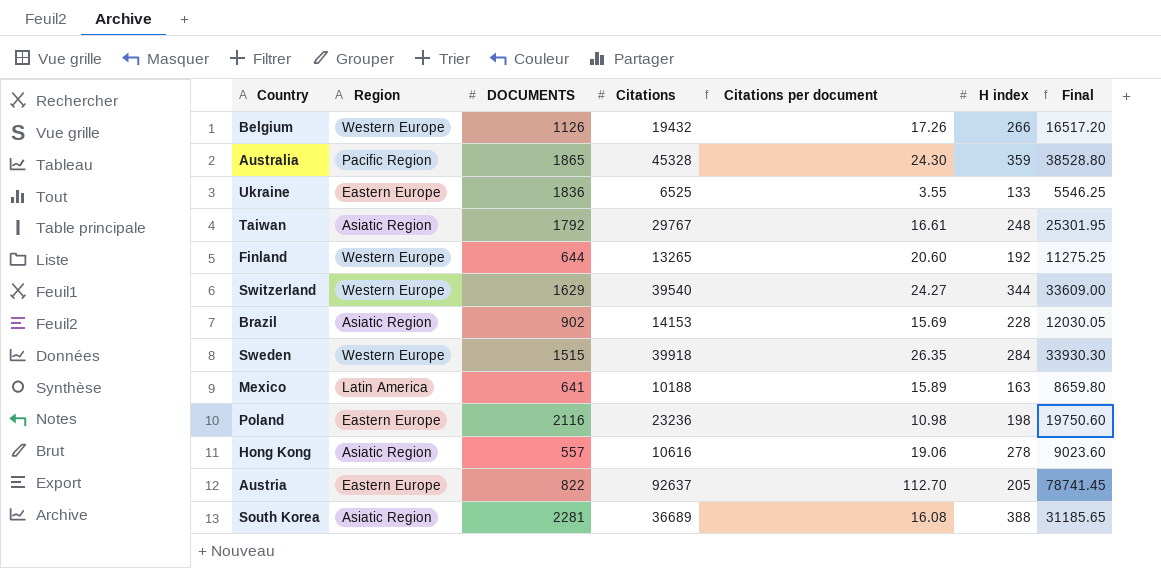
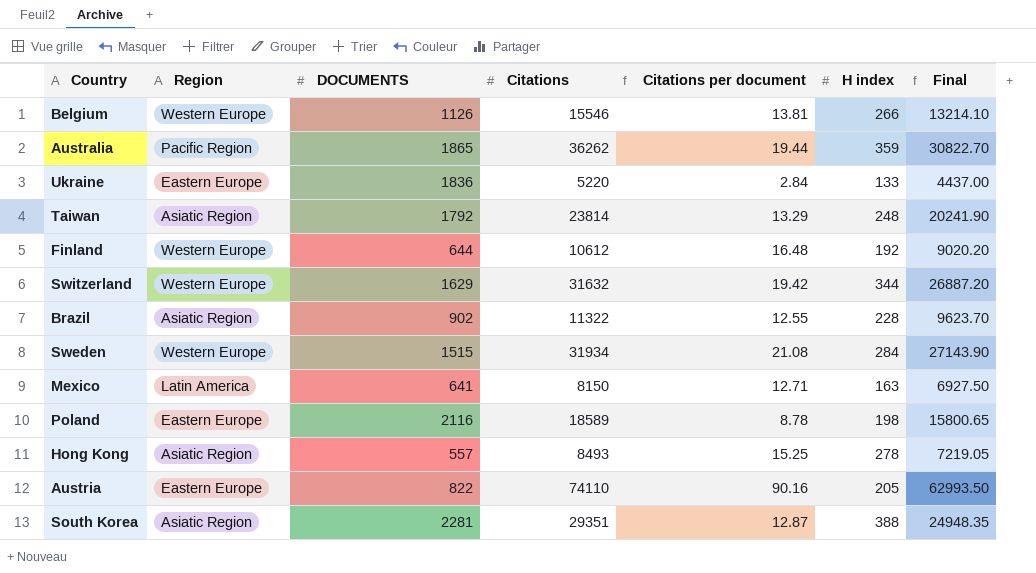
Belgium | Citations: 19432 -> 15546
Belgium | Citations per document: 17.26 -> 13.81
Belgium | Final: 16517.20 -> 13214.10
Australia | Citations: 45328 -> 36262
Australia | Citations per document: 24.30 -> 19.44
Australia | Final: 38528.80 -> 30822.70
Ukraine | Citations: 6525 -> 5220
Ukraine | Citations per document: 3.55 -> 2.84
Ukraine | Final: 5546.25 -> 4437.00
Taiwan | Citations: 29767 -> 23814
Taiwan | Citations per document: 16.61 -> 13.29
Taiwan | Final: 25301.95 -> 20241.90
Finland | Citations: 13265 -> 10612
Finland | Citations per document: 20.60 -> 16.48
Finland | Final: 11275.25 -> 9020.20
Switzerland | Citations: 39540 -> 31632
Switzerland | Citations per document: 24.27 -> 19.42
Switzerland | Final: 33609.00 -> 26887.20
Brazil | Citations: 14153 -> 11322
Brazil | Citations per document: 15.69 -> 12.55
Brazil | Final: 12030.05 -> 9623.70
Sweden | Citations: 39918 -> 31934
Sweden | Citations per document: 26.35 -> 21.08
Sweden | Final: 33930.30 -> 27143.90
Mexico | Citations: 10188 -> 8150
Mexico | Citations per document: 15.89 -> 12.71
Mexico | Final: 8659.80 -> 6927.50
Poland | Citations: 23236 -> 18589
Poland | Citations per document: 10.98 -> 8.78
Poland | Final: 19750.60 -> 15800.65
Hong Kong | Citations: 10616 -> 8493
Hong Kong | Citations per document: 19.06 -> 15.25
Hong Kong | Final: 9023.60 -> 7219.05
Austria | Citations: 92637 -> 74110
Austria | Citations per document: 112.70 -> 90.16
Austria | Final: 78741.45 -> 62993.50
South Korea | Citations: 36689 -> 29351
South Korea | Citations per document: 16.08 -> 12.87
South Korea | Final: 31185.65 -> 24948.35

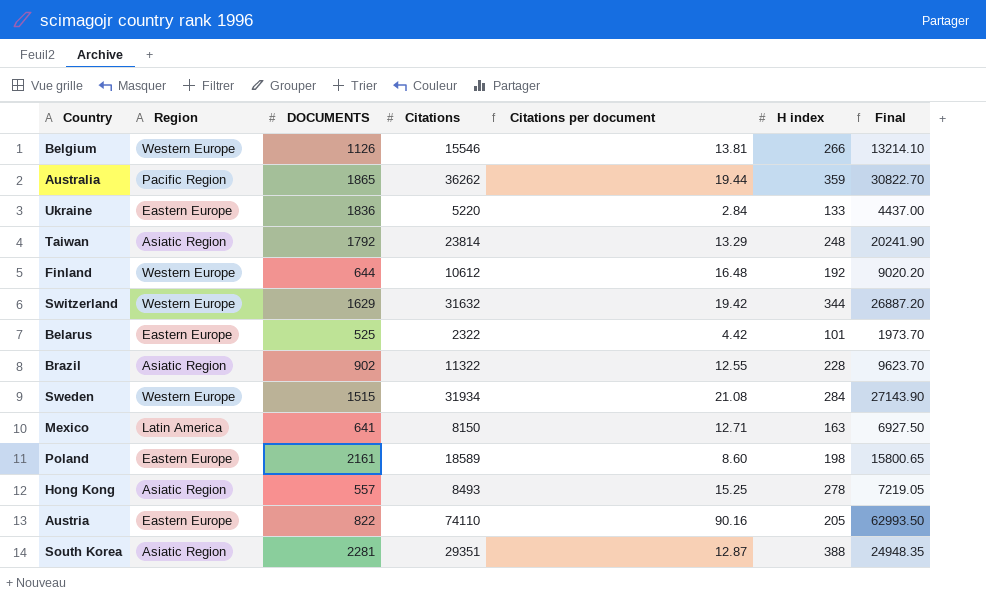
row Belarus: none -> Eastern Europe | 525 | 2322 | 4.42 | 101 | 1973.70
Poland | DOCUMENTS: 2116 -> 2161
Poland | Citations per document: 8.78 -> 8.60

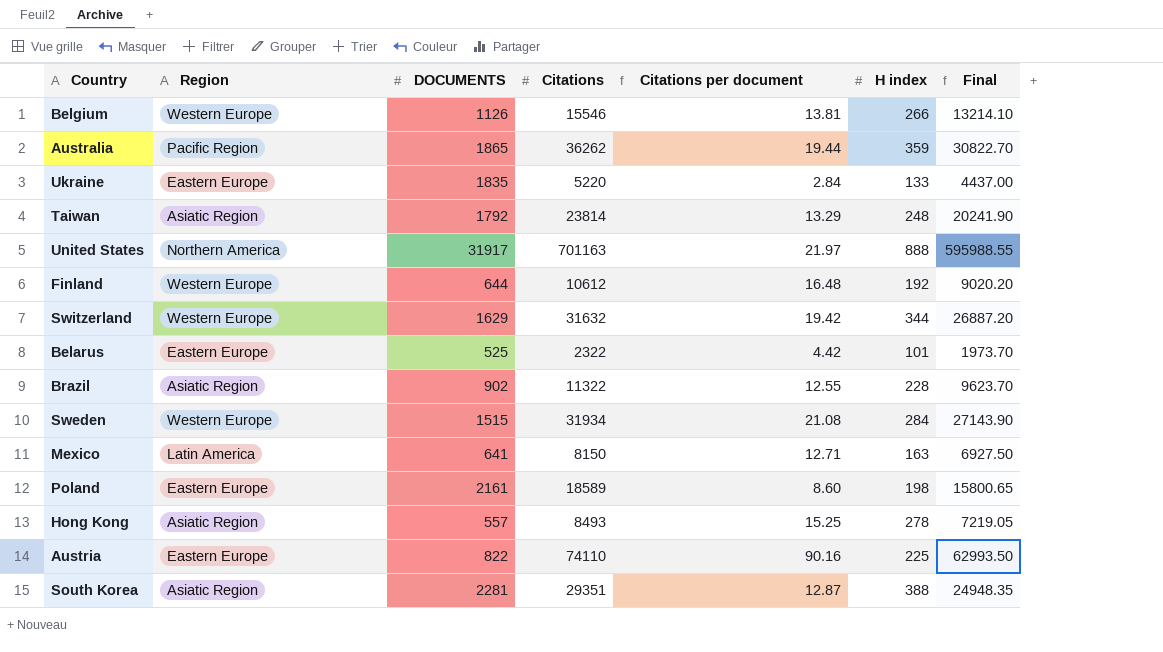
Ukraine | DOCUMENTS: 1836 -> 1835
row United States: none -> Northern America | 31917 | 701163 | 21.97 | 888 | 595988.55
Austria | H index: 205 -> 225

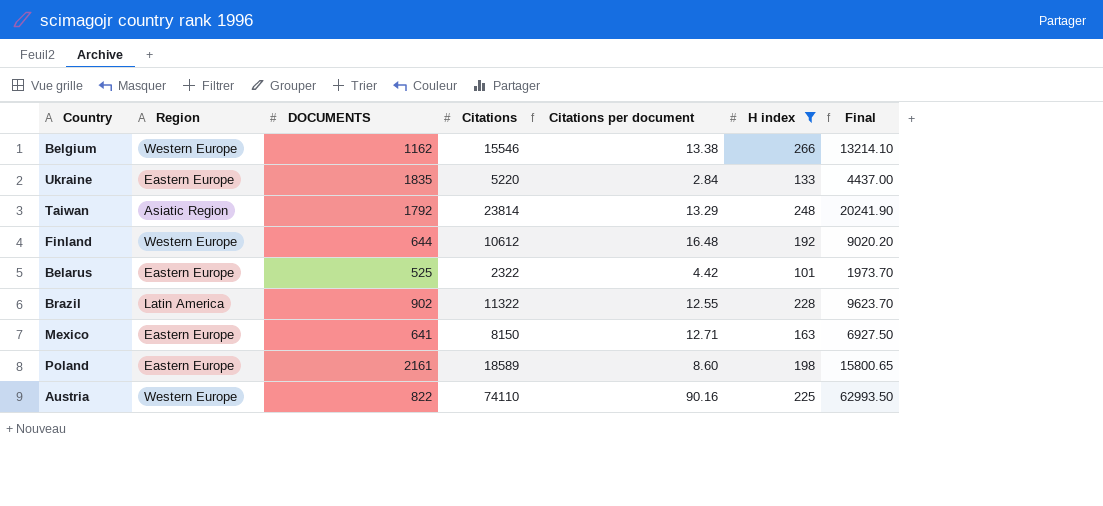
filter: none -> H index <= 266
Belgium | DOCUMENTS: 1126 -> 1162
Belgium | Citations per document: 13.81 -> 13.38
Brazil | Region: Asiatic Region -> Latin America
Mexico | Region: Latin America -> Eastern Europe
Austria | Region: Eastern Europe -> Western Europe

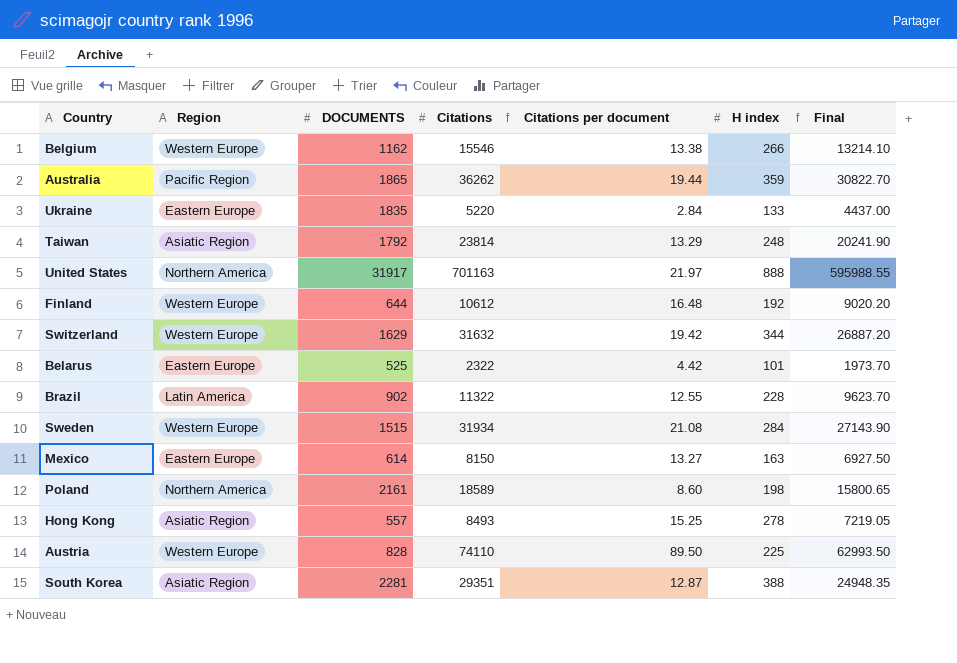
filter: H index <= 266 -> none
Mexico | DOCUMENTS: 641 -> 614
Mexico | Citations per document: 12.71 -> 13.27
Poland | Region: Eastern Europe -> Northern America
Austria | DOCUMENTS: 822 -> 828
Austria | Citations per document: 90.16 -> 89.50

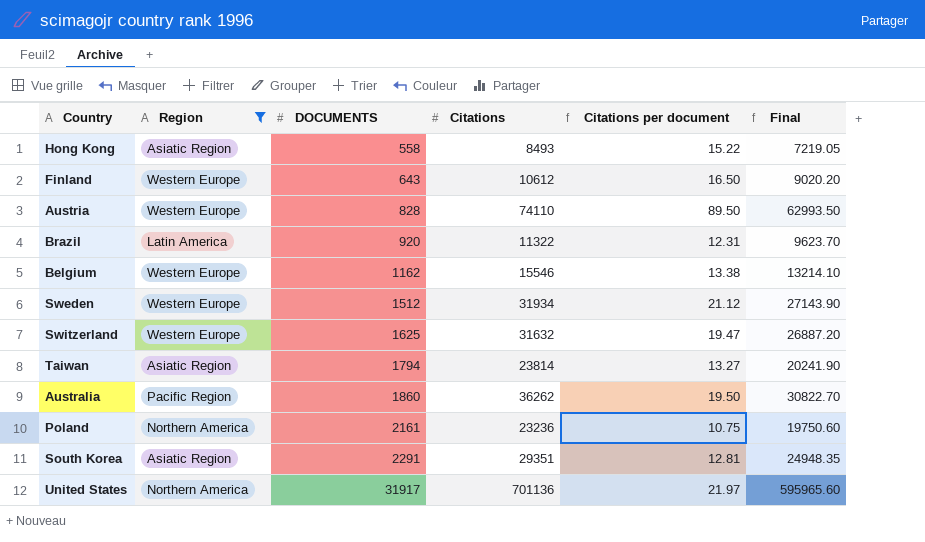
filter: none -> Region != Eastern Europe
row order: none -> DOCUMENTS ascending
column H index | position: 6 -> none
Hong Kong | DOCUMENTS: 557 -> 558
Hong Kong | Citations per document: 15.25 -> 15.22
Finland | DOCUMENTS: 644 -> 643
Finland | Citations per document: 16.48 -> 16.50
Brazil | DOCUMENTS: 902 -> 920
Brazil | Citations per document: 12.55 -> 12.31
Sweden | DOCUMENTS: 1515 -> 1512
Sweden | Citations per document: 21.08 -> 21.12
Switzerland | DOCUMENTS: 1629 -> 1625
Switzerland | Citations per document: 19.42 -> 19.47
Taiwan | DOCUMENTS: 1792 -> 1794
Taiwan | Citations per document: 13.29 -> 13.27
Australia | DOCUMENTS: 1865 -> 1860
Australia | Citations per document: 19.44 -> 19.50
Poland | Citations: 18589 -> 23236
Poland | Citations per document: 8.60 -> 10.75
Poland | Final: 15800.65 -> 19750.60
South Korea | DOCUMENTS: 2281 -> 2291
South Korea | Citations per document: 12.87 -> 12.81
United States | Citations: 701163 -> 701136
United States | Final: 595988.55 -> 595965.60

